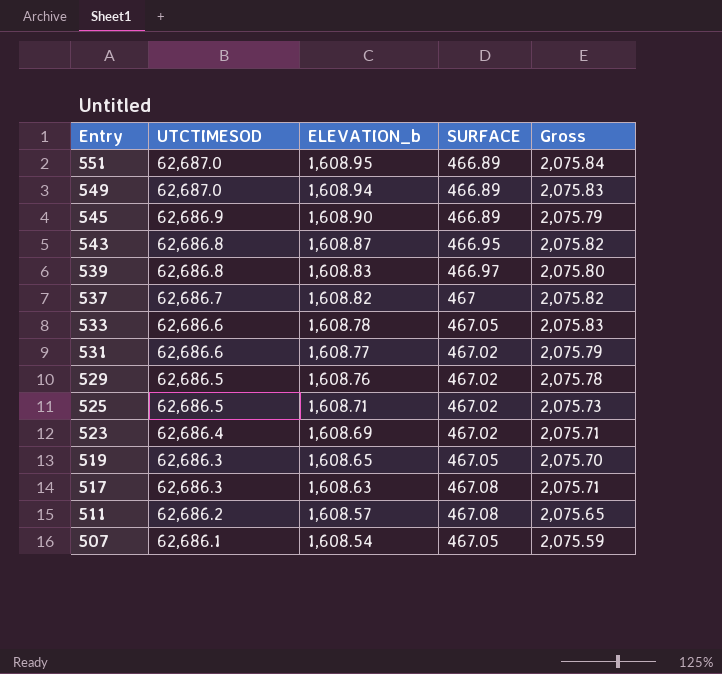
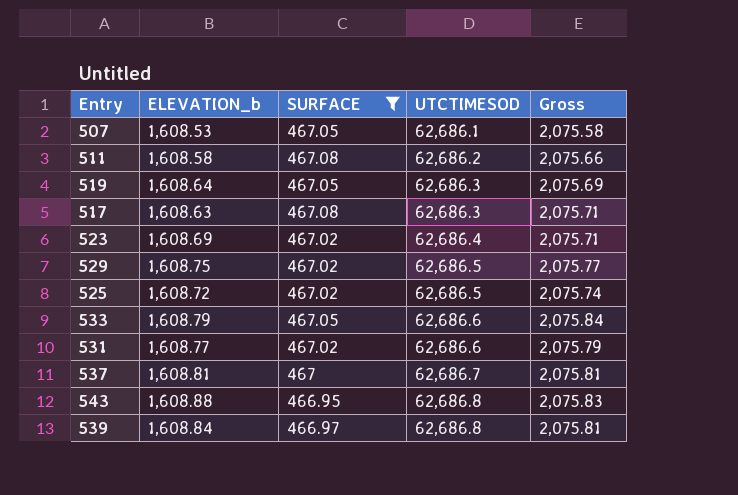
filter: none -> SURFACE != 466.89
row order: Entry descending -> UTCTIMESOD ascending
column UTCTIMESOD | position: 2 -> 4
507 | ELEVATION_b: 1,608.54 -> 1,608.53
507 | Gross: 2,075.59 -> 2,075.58
511 | ELEVATION_b: 1,608.57 -> 1,608.58
511 | Gross: 2,075.65 -> 2,075.66
519 | ELEVATION_b: 1,608.65 -> 1,608.64
519 | Gross: 2,075.70 -> 2,075.69
529 | ELEVATION_b: 1,608.76 -> 1,608.75
529 | Gross: 2,075.78 -> 2,075.77
525 | ELEVATION_b: 1,608.71 -> 1,608.72
525 | Gross: 2,075.73 -> 2,075.74
533 | ELEVATION_b: 1,608.78 -> 1,608.79
533 | Gross: 2,075.83 -> 2,075.84
537 | ELEVATION_b: 1,608.82 -> 1,608.81
537 | Gross: 2,075.82 -> 2,075.81
543 | ELEVATION_b: 1,608.87 -> 1,608.88
543 | Gross: 2,075.82 -> 2,075.83
539 | ELEVATION_b: 1,608.83 -> 1,608.84
539 | Gross: 2,075.80 -> 2,075.81

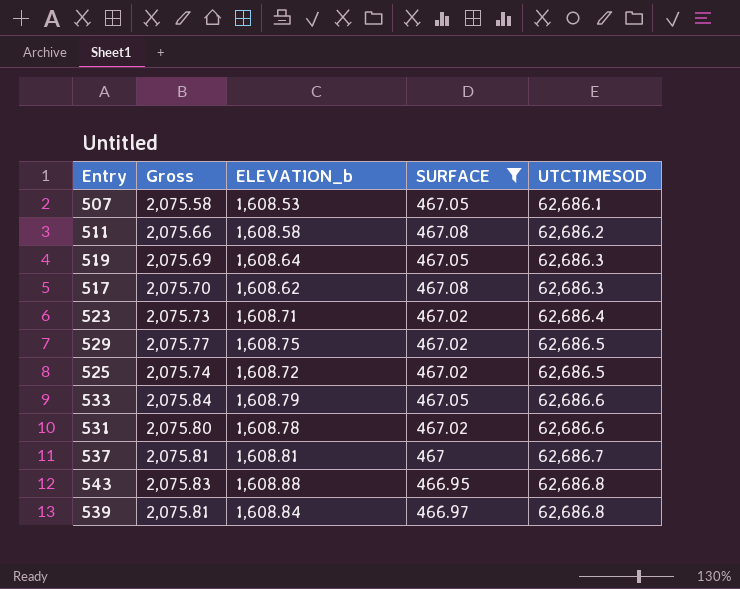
column Gross | position: 5 -> 2
517 | Gross: 2,075.71 -> 2,075.70
517 | ELEVATION_b: 1,608.63 -> 1,608.62
523 | Gross: 2,075.71 -> 2,075.73
523 | ELEVATION_b: 1,608.69 -> 1,608.71
531 | Gross: 2,075.79 -> 2,075.80
531 | ELEVATION_b: 1,608.77 -> 1,608.78

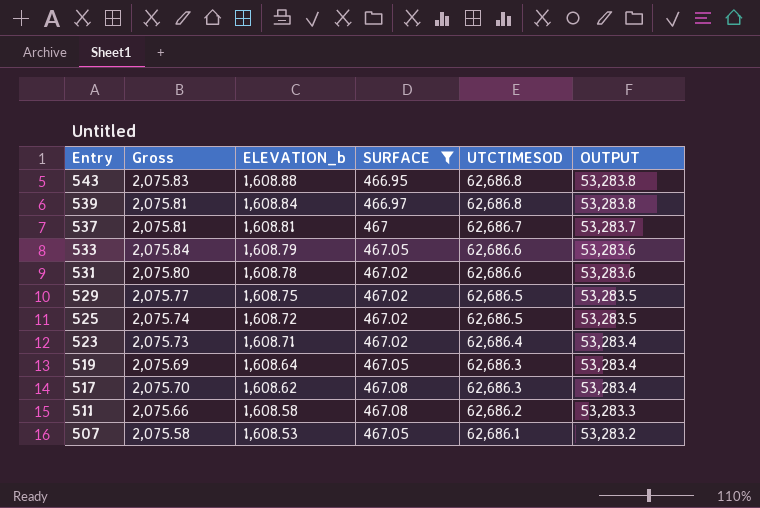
row order: UTCTIMESOD ascending -> Entry descending
column OUTPUT | formula: none -> [UTCTIMESOD] * 0.85

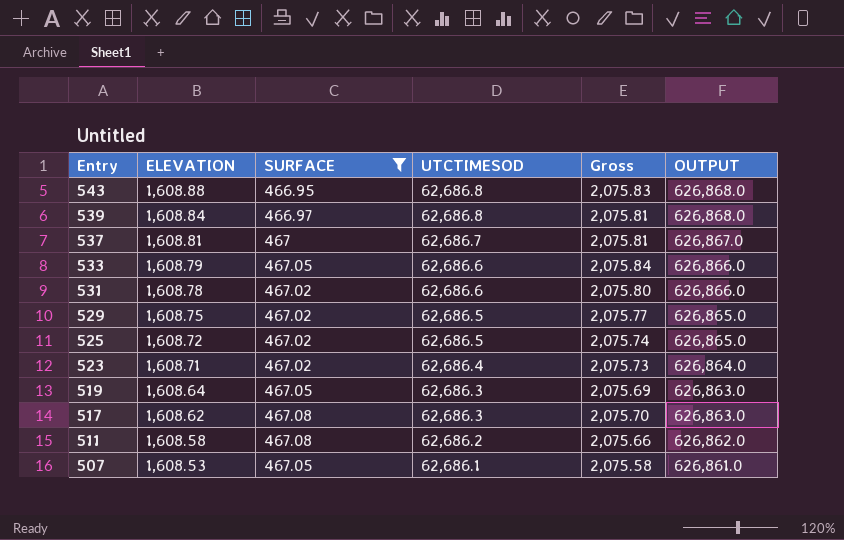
column name: ELEVATION_b -> ELEVATION
column Gross | position: 2 -> 5
column OUTPUT | formula: [UTCTIMESOD] * 0.85 -> [UTCTIMESOD] * 10

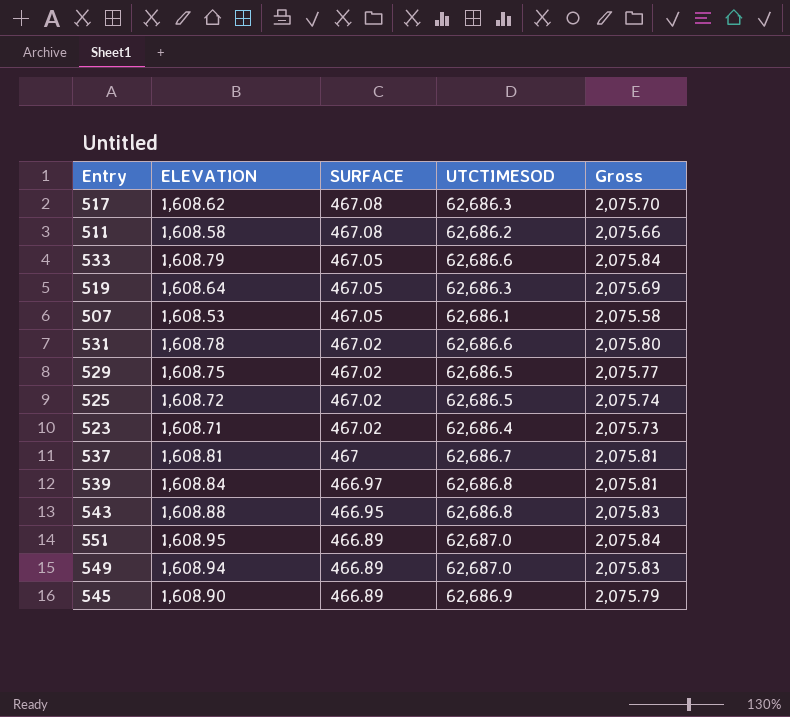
filter: SURFACE != 466.89 -> none
row order: Entry descending -> SURFACE descending
column OUTPUT | formula: [UTCTIMESOD] * 10 -> none

